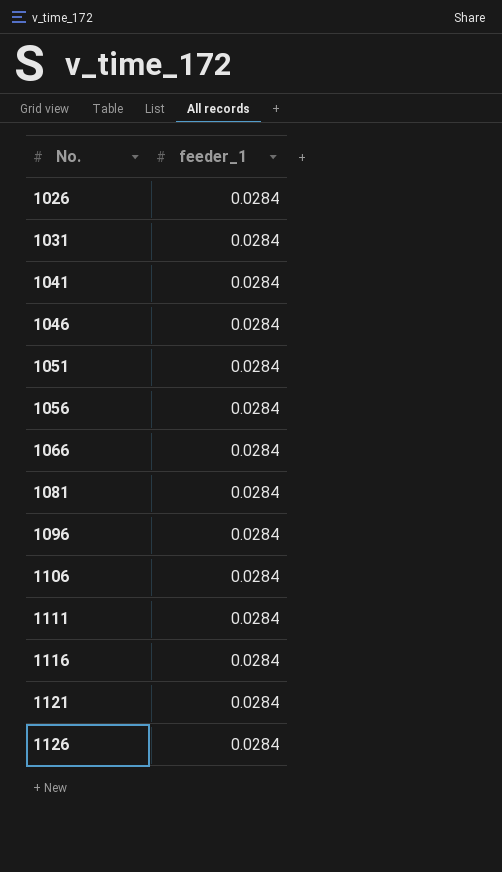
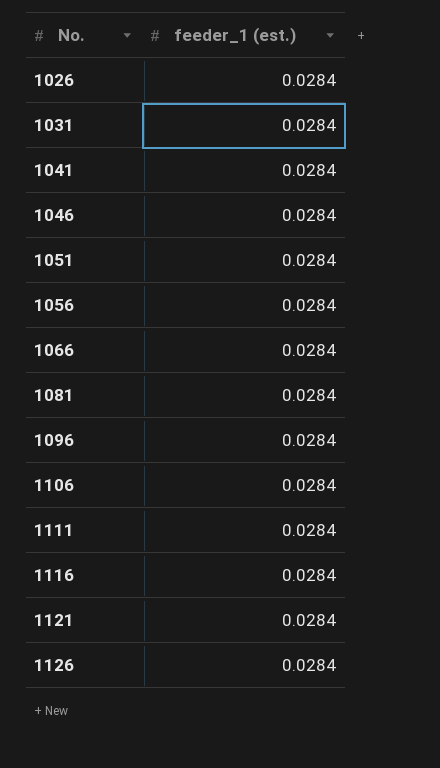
column name: feeder_1 -> feeder_1 (est.)

